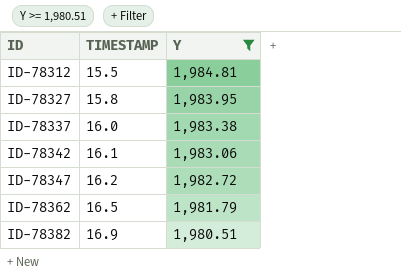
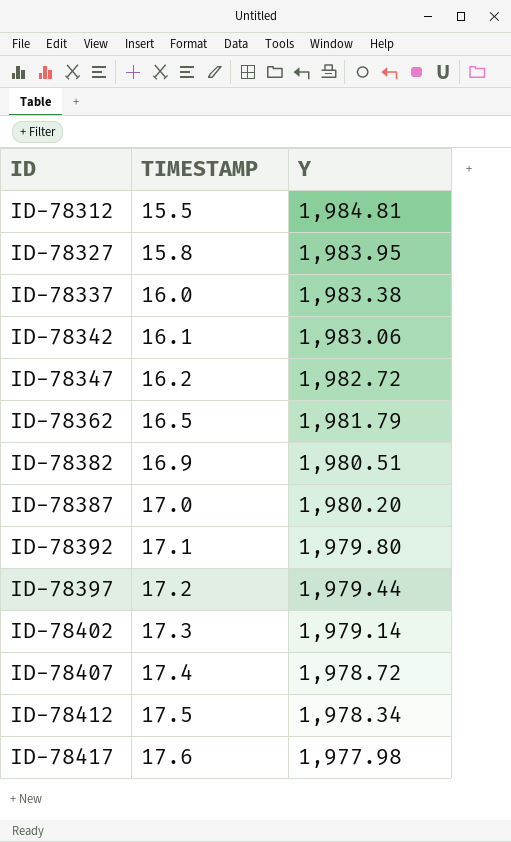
filter: Y >= 1,980.51 -> none

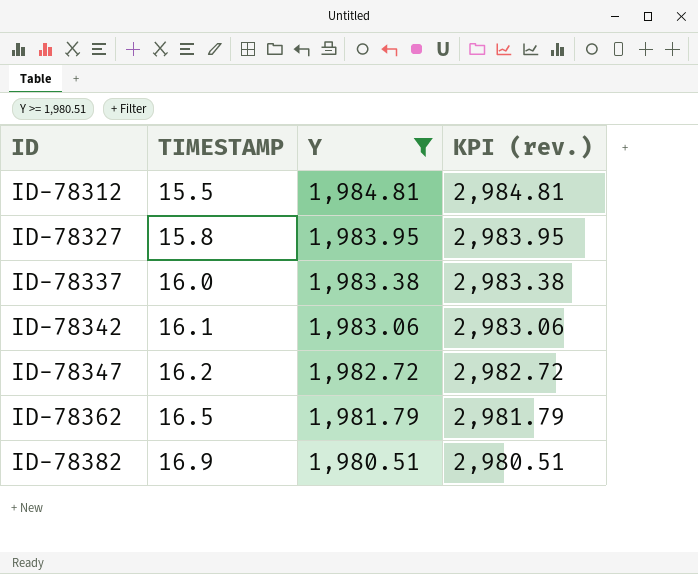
filter: none -> Y >= 1,980.51
column KPI (rev.) | formula: none -> [Y] + 1000

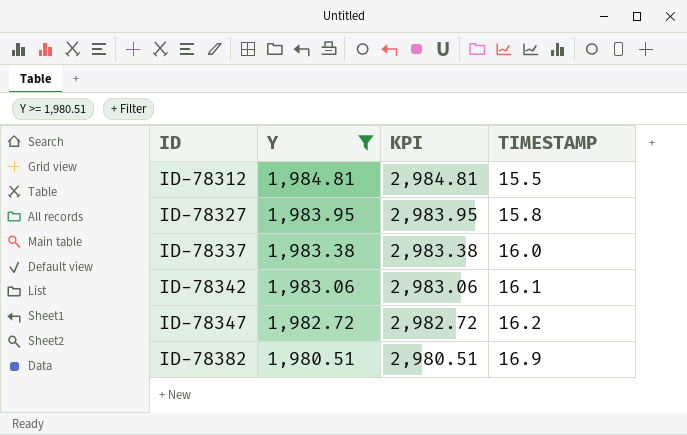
column name: KPI (rev.) -> KPI
column TIMESTAMP | position: 2 -> 4
row ID-78362: 16.5 | 1,981.79 | 2,981.79 -> none

